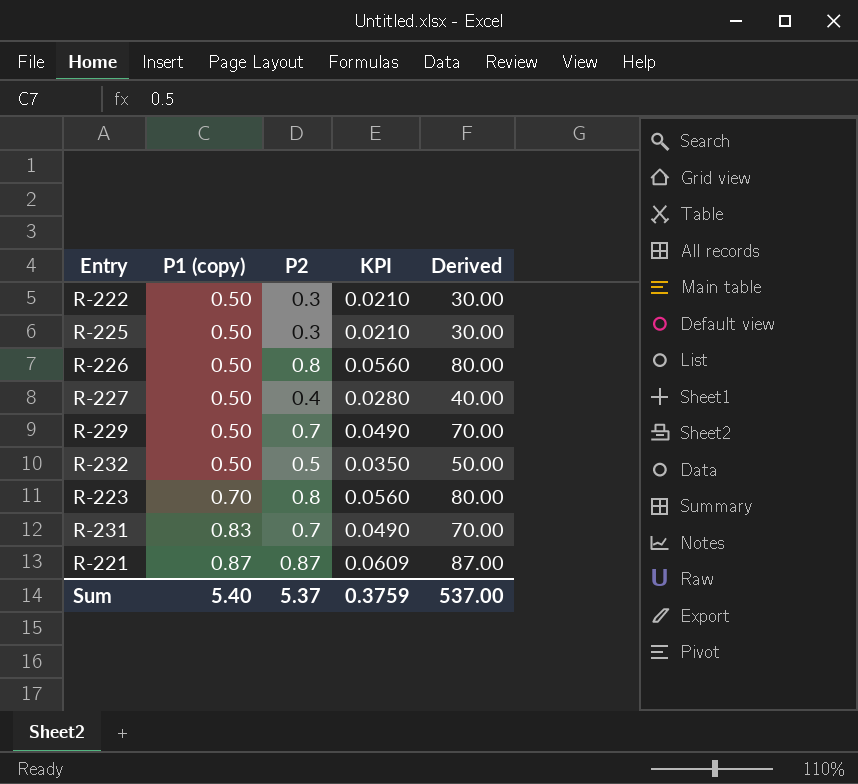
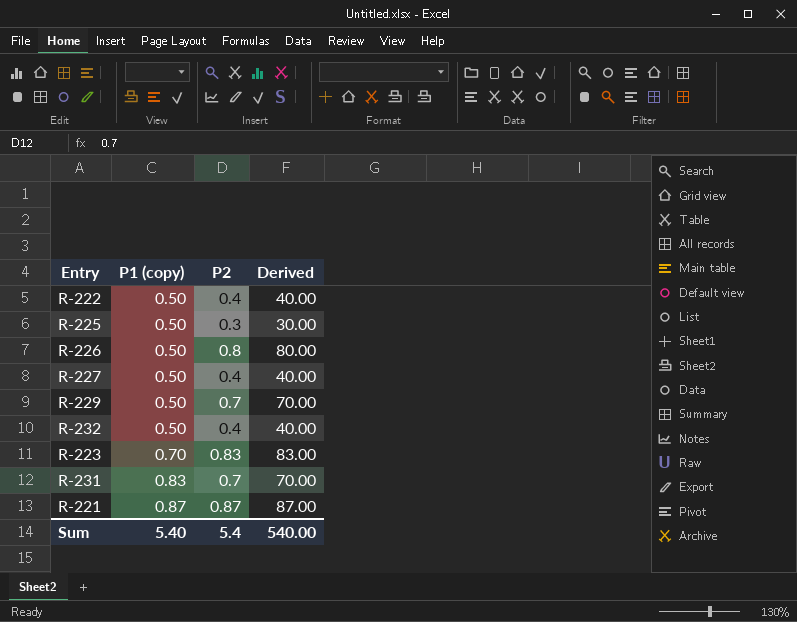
column KPI | formula: [P2] * 0.07 -> none
R-222 | P2: 0.3 -> 0.4
R-222 | Derived: 30.00 -> 40.00
R-232 | P2: 0.5 -> 0.4
R-232 | Derived: 50.00 -> 40.00
R-223 | P2: 0.8 -> 0.83
R-223 | Derived: 80.00 -> 83.00
Sum | P2: 5.37 -> 5.4
Sum | Derived: 537.00 -> 540.00

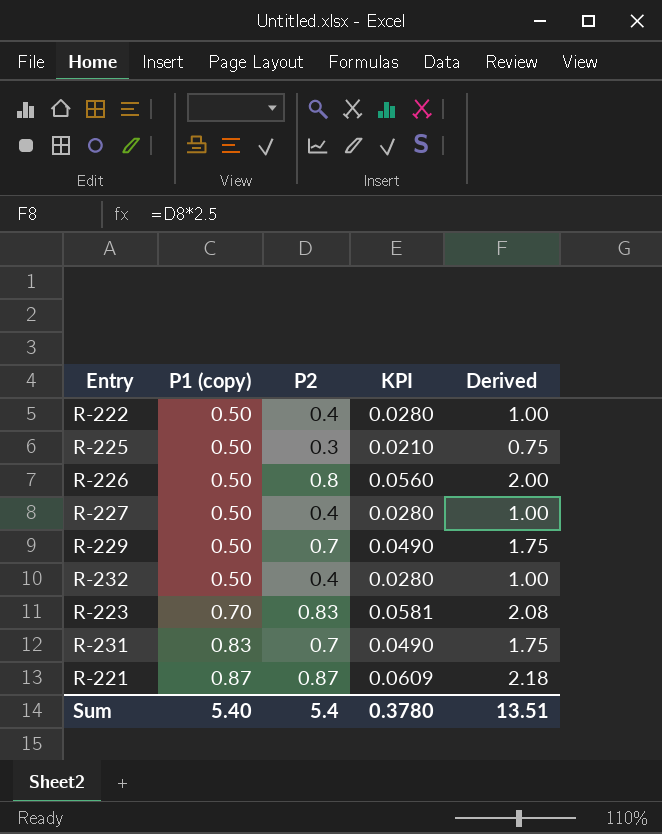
column KPI | formula: none -> [P2] * 0.07
column Derived | formula: [P2] * 100 -> [P2] * 2.5
Sum | Derived: 540.00 -> 13.51

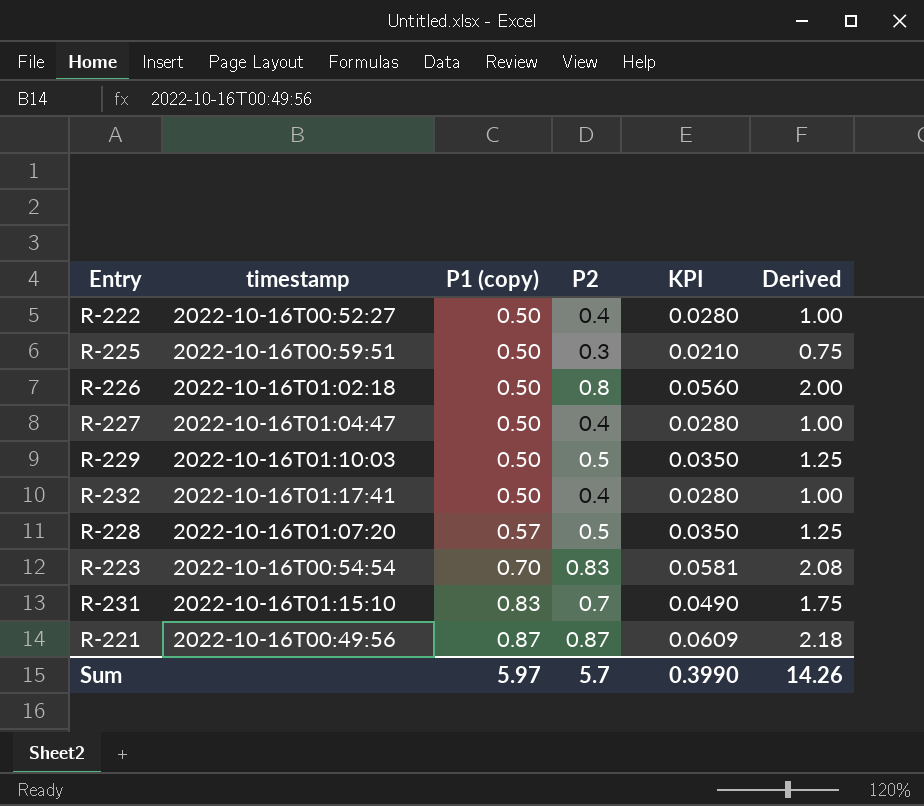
column timestamp | position: none -> 2
R-229 | P2: 0.7 -> 0.5
R-229 | KPI: 0.0490 -> 0.0350
R-229 | Derived: 1.75 -> 1.25
row R-228: none -> 2022-10-16T01:07:20 | 0.57 | 0.5 | 0.0350 | 1.25
Sum | P1 (copy): 5.40 -> 5.97
Sum | P2: 5.4 -> 5.7
Sum | KPI: 0.3780 -> 0.3990
Sum | Derived: 13.51 -> 14.26

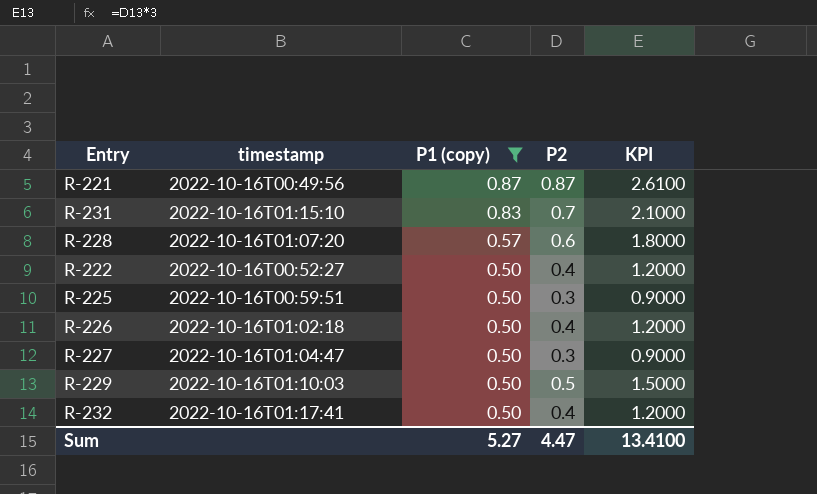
filter: none -> P1 (copy) != 0.70
row order: P1 (copy) ascending -> P1 (copy) descending
column Derived | formula: [P2] * 2.5 -> none
column KPI | formula: [P2] * 0.07 -> [P2] * 3
R-228 | P2: 0.5 -> 0.6
R-226 | P2: 0.8 -> 0.4
R-227 | P2: 0.4 -> 0.3
Sum | P1 (copy): 5.97 -> 5.27
Sum | P2: 5.7 -> 4.47
Sum | KPI: 0.3990 -> 13.4100

